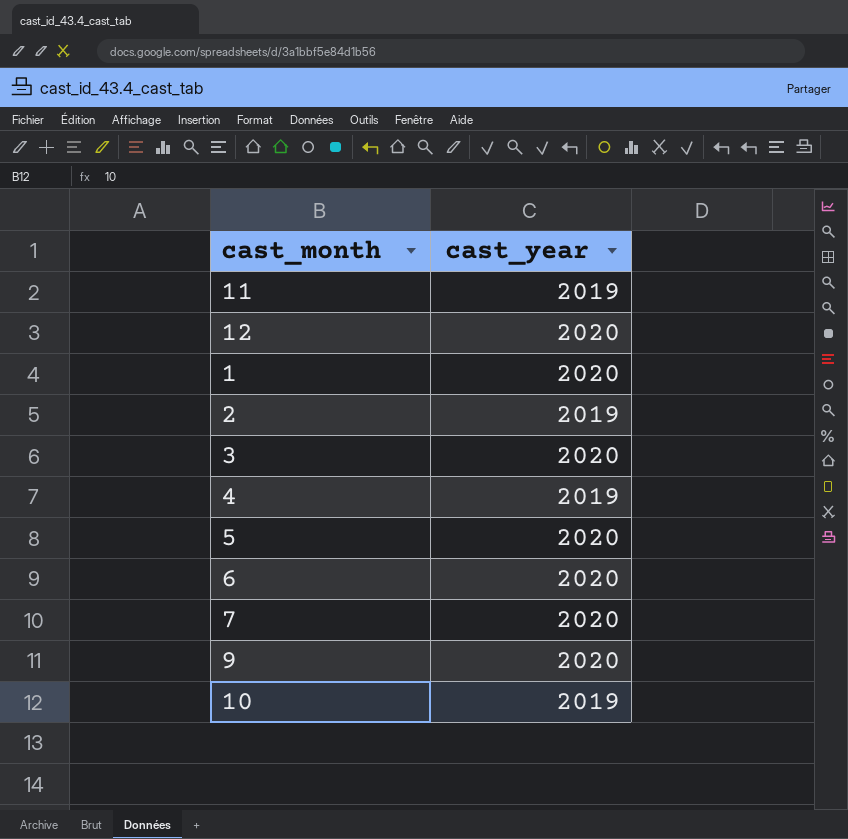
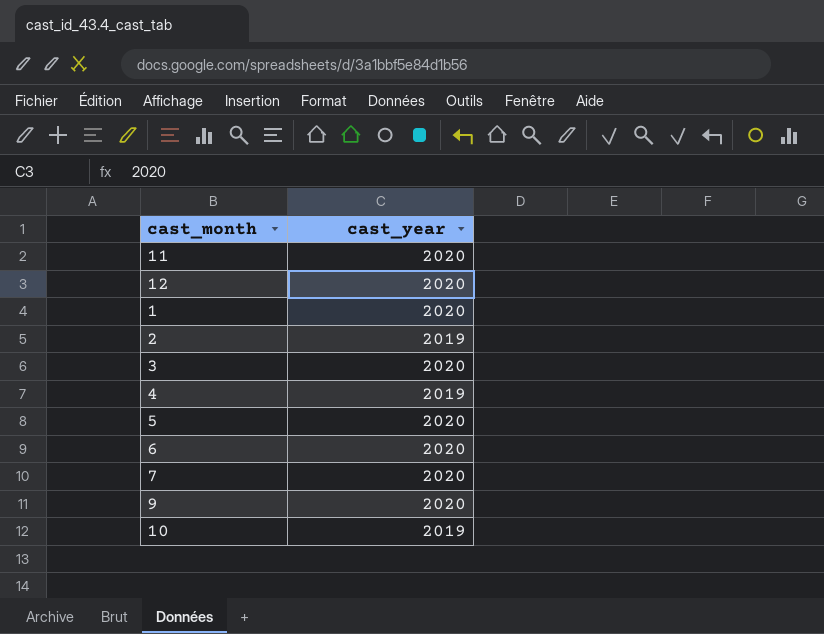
11 | cast_year: 2019 -> 2020

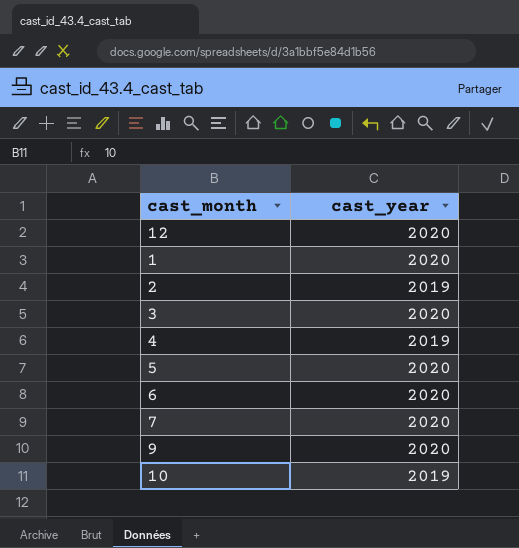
row 11: 2020 -> none

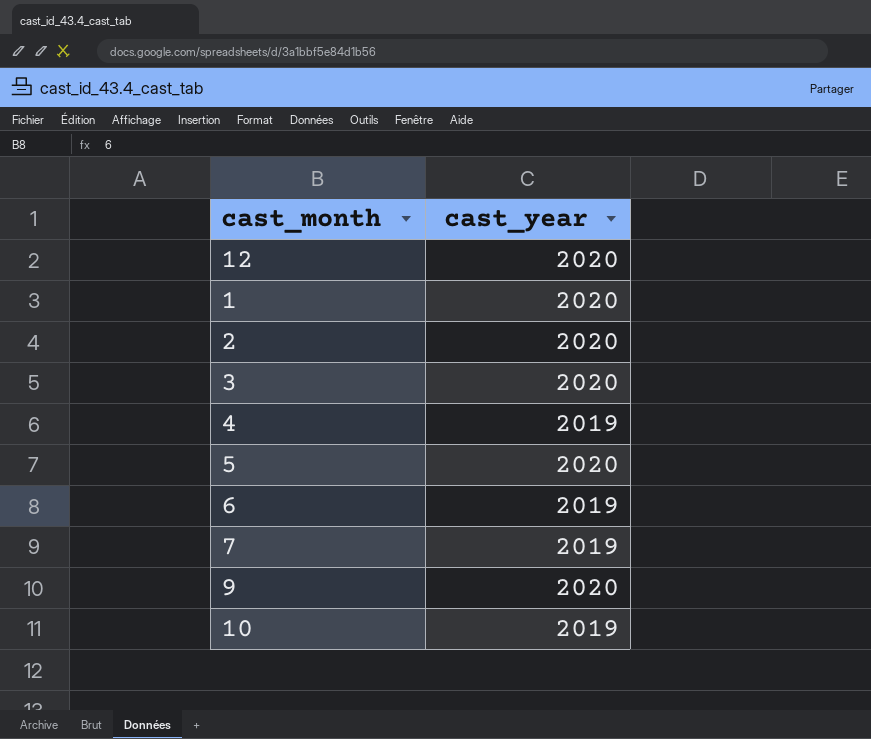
2 | cast_year: 2019 -> 2020
6 | cast_year: 2020 -> 2019
7 | cast_year: 2020 -> 2019

